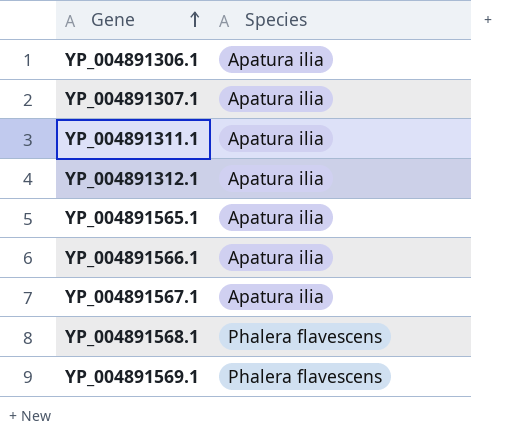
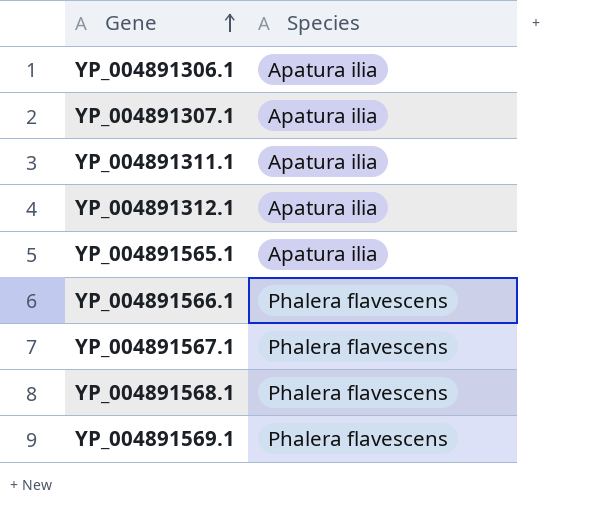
YP_004891566.1 | Species: Apatura ilia -> Phalera flavescens
YP_004891567.1 | Species: Apatura ilia -> Phalera flavescens

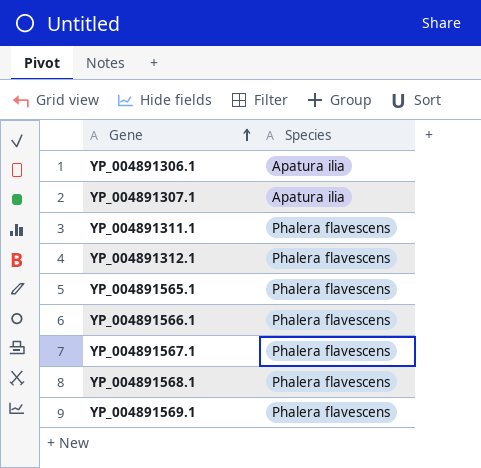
YP_004891311.1 | Species: Apatura ilia -> Phalera flavescens
YP_004891312.1 | Species: Apatura ilia -> Phalera flavescens
YP_004891565.1 | Species: Apatura ilia -> Phalera flavescens

